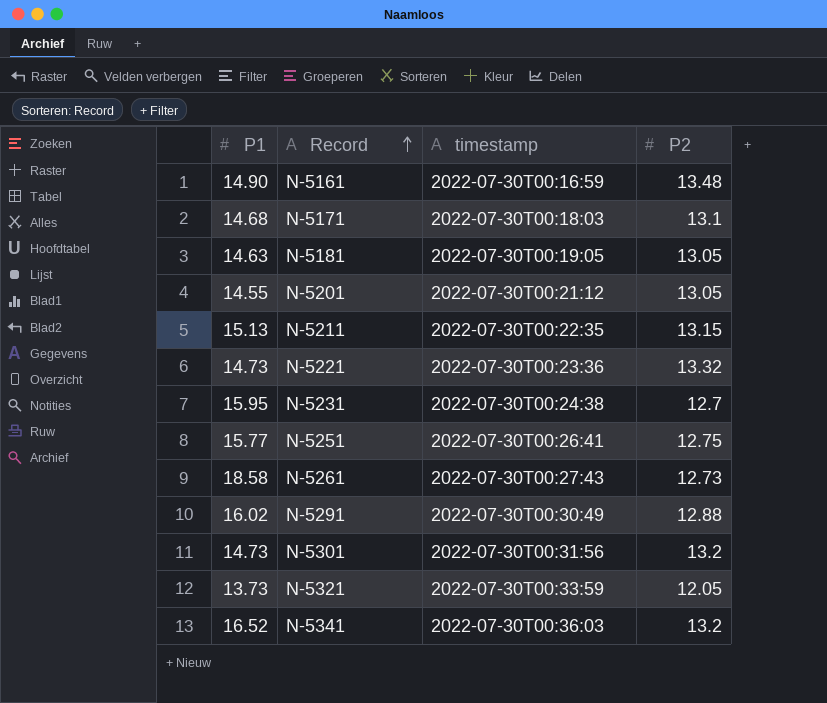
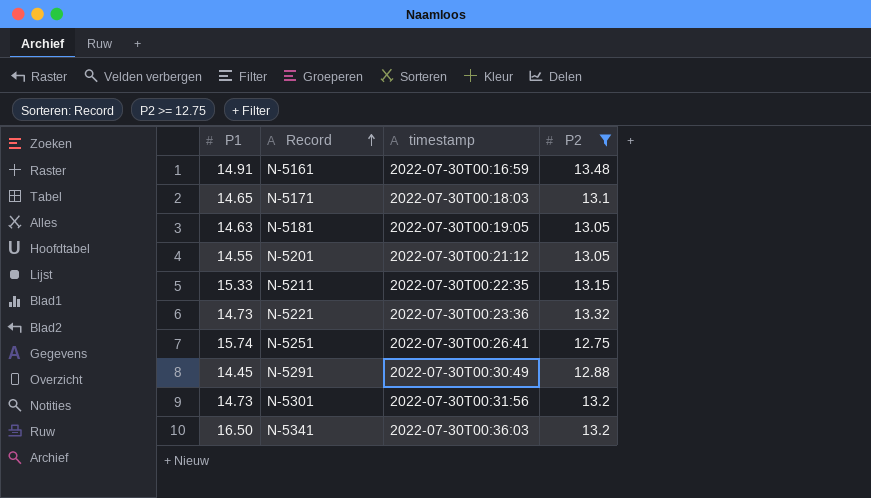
filter: none -> P2 >= 12.75
N-5161 | P1: 14.90 -> 14.91
N-5171 | P1: 14.68 -> 14.65
N-5211 | P1: 15.13 -> 15.33
N-5251 | P1: 15.77 -> 15.74
N-5291 | P1: 16.02 -> 14.45
N-5341 | P1: 16.52 -> 16.50

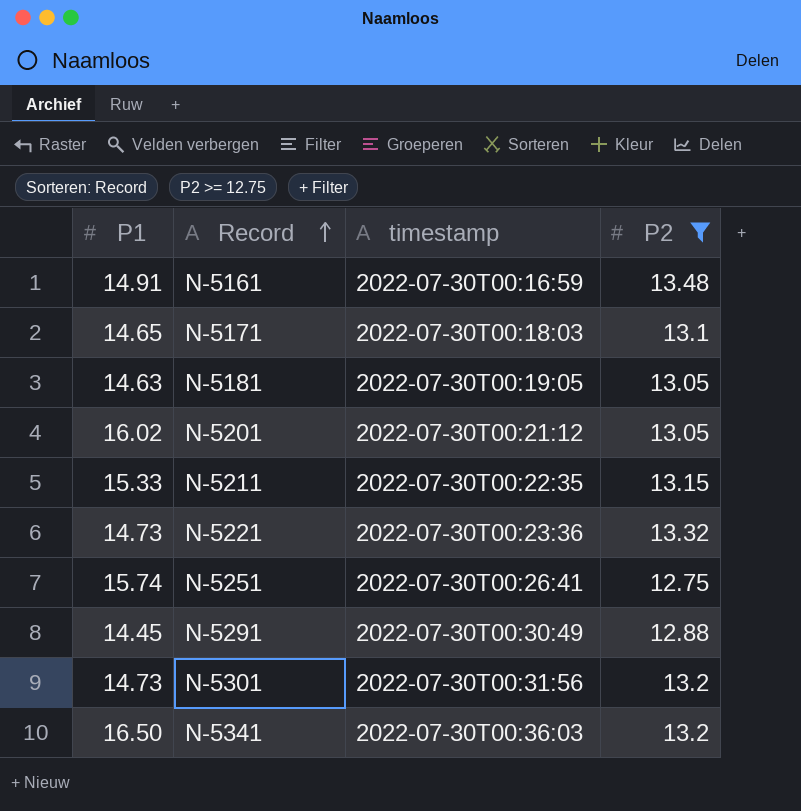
N-5201 | P1: 14.55 -> 16.02

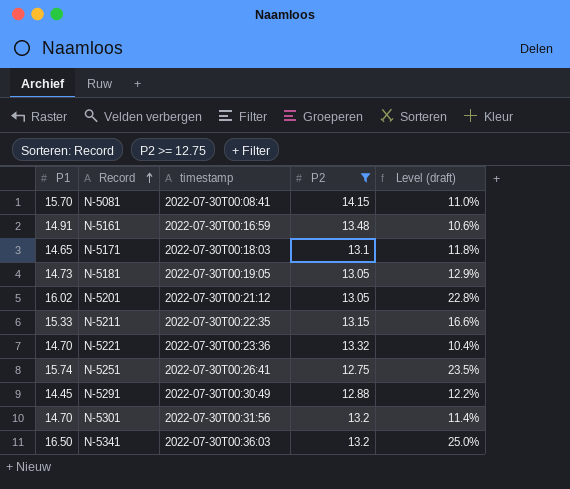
column Level (draft) | formula: none -> ([P1] - [P2]) / [P2]
row N-5081: none -> 15.70 | 2022-07-30T00:08:41 | 14.15 | 11.0%
N-5181 | P1: 14.63 -> 14.73
N-5221 | P1: 14.73 -> 14.70
N-5301 | P1: 14.73 -> 14.70

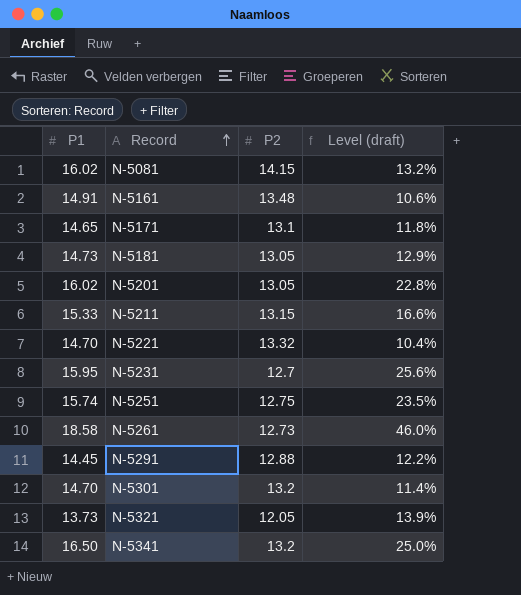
filter: P2 >= 12.75 -> none
column timestamp | position: 3 -> none
N-5081 | P1: 15.70 -> 16.02
N-5081 | Level (draft): 11.0% -> 13.2%

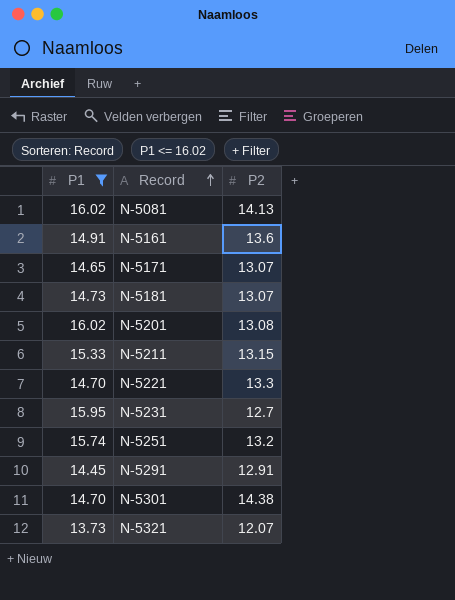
filter: none -> P1 <= 16.02
column Level (draft) | formula: ([P1] - [P2]) / [P2] -> none
N-5081 | P2: 14.15 -> 14.13
N-5161 | P2: 13.48 -> 13.6
N-5171 | P2: 13.1 -> 13.07
N-5181 | P2: 13.05 -> 13.07
N-5201 | P2: 13.05 -> 13.08
N-5221 | P2: 13.32 -> 13.3
N-5251 | P2: 12.75 -> 13.2
N-5291 | P2: 12.88 -> 12.91
N-5301 | P2: 13.2 -> 14.38
N-5321 | P2: 12.05 -> 12.07

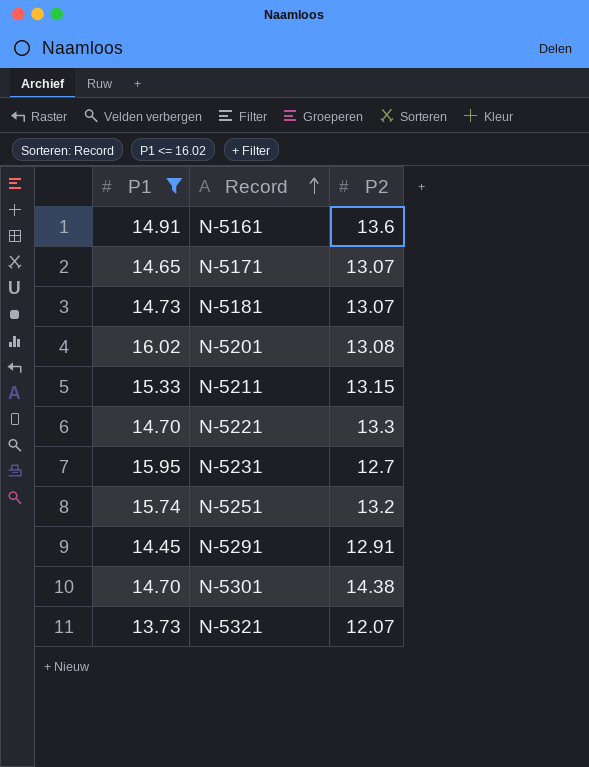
row N-5081: 16.02 | 14.13 -> none

